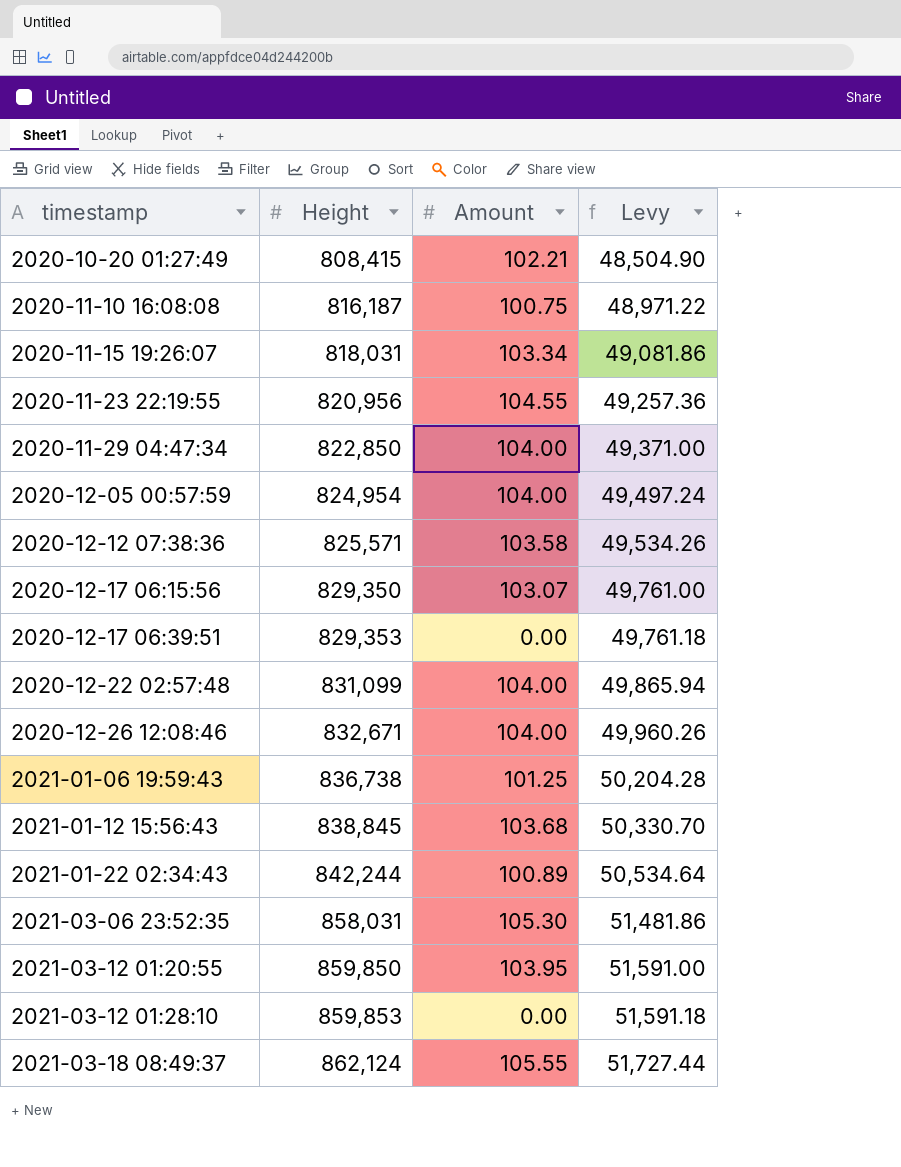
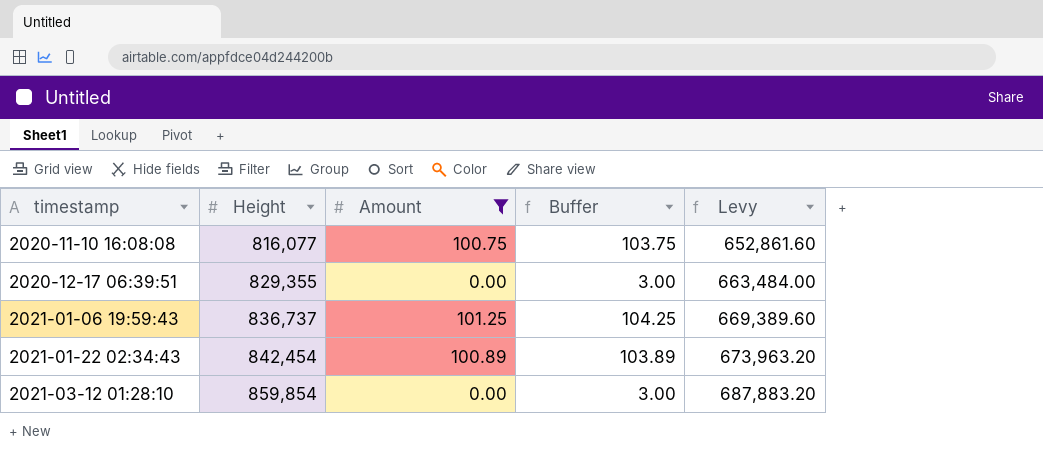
filter: none -> Amount <= 101.25
column Buffer | formula: none -> [Amount] + 3
column Levy | formula: [Height] * 0.06 -> [Height] * 0.8
2020-11-10 16:08:08 | Height: 816,187 -> 816,077
2020-12-17 06:39:51 | Height: 829,353 -> 829,355
2021-01-06 19:59:43 | Height: 836,738 -> 836,737
2021-01-22 02:34:43 | Height: 842,244 -> 842,454
2021-03-12 01:28:10 | Height: 859,853 -> 859,854

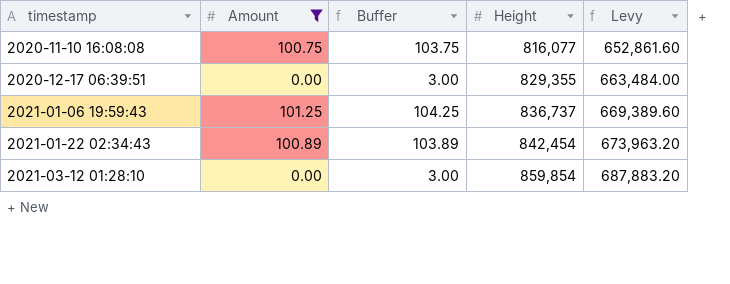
column Height | position: 2 -> 4

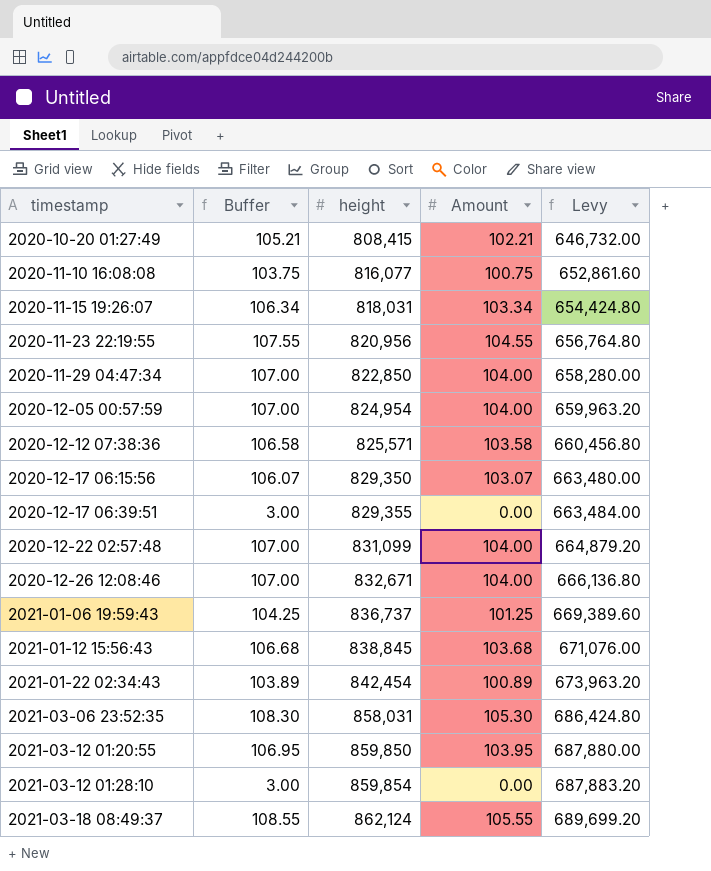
filter: Amount <= 101.25 -> none
column name: Height -> height
column Amount | position: 2 -> 4

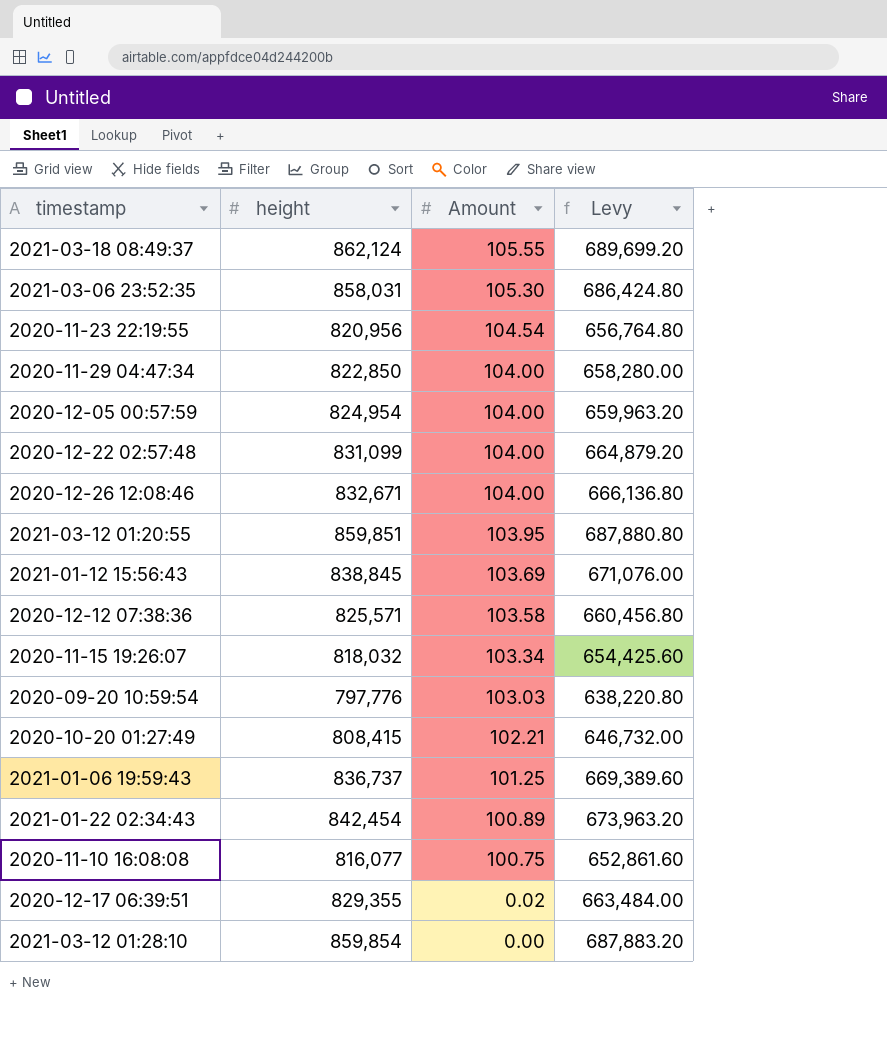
row order: timestamp ascending -> Amount descending
column Buffer | formula: [Amount] + 3 -> none
row 2020-12-17 06:15:56: 106.07 | 829,350 | 103.07 | 663,480.00 -> none
2020-11-23 22:19:55 | Amount: 104.55 -> 104.54
2021-03-12 01:20:55 | height: 859,850 -> 859,851
2021-03-12 01:20:55 | Levy: 687,880.00 -> 687,880.80
2021-01-12 15:56:43 | Amount: 103.68 -> 103.69
2020-11-15 19:26:07 | height: 818,031 -> 818,032
2020-11-15 19:26:07 | Levy: 654,424.80 -> 654,425.60
row 2020-09-20 10:59:54: none -> 797,776 | 103.03 | 638,220.80
2020-12-17 06:39:51 | Amount: 0.00 -> 0.02

